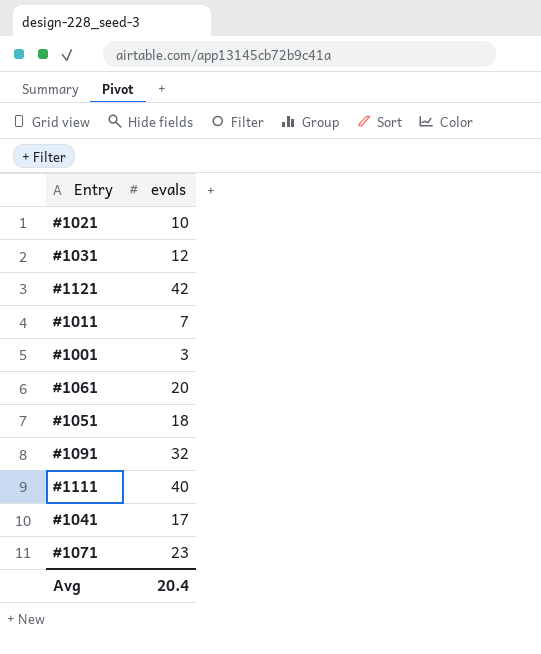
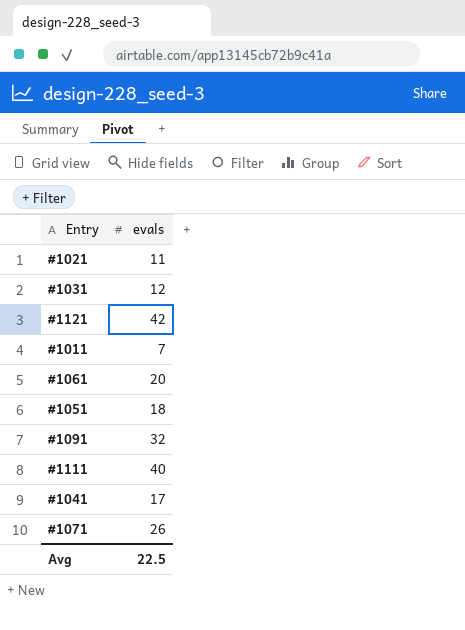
row #1001: 3 -> none
#1021 | evals: 10 -> 11
#1071 | evals: 23 -> 26
Avg | evals: 20.4 -> 22.5

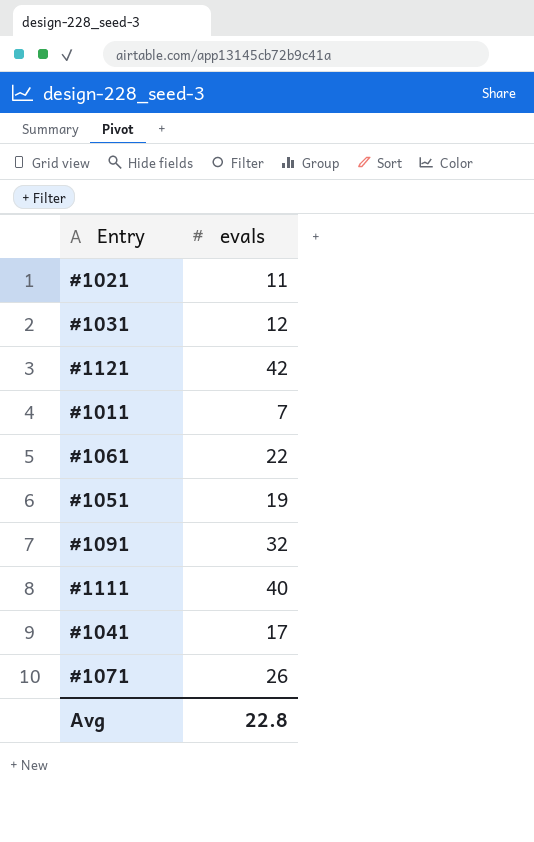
#1061 | evals: 20 -> 22
#1051 | evals: 18 -> 19
Avg | evals: 22.5 -> 22.8

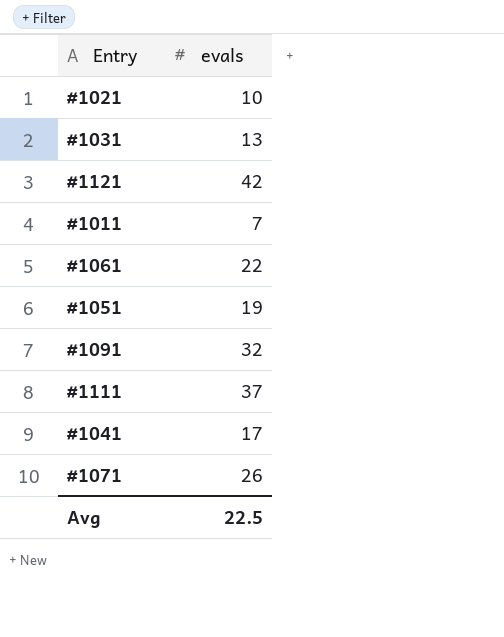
#1021 | evals: 11 -> 10
#1031 | evals: 12 -> 13
#1111 | evals: 40 -> 37
Avg | evals: 22.8 -> 22.5

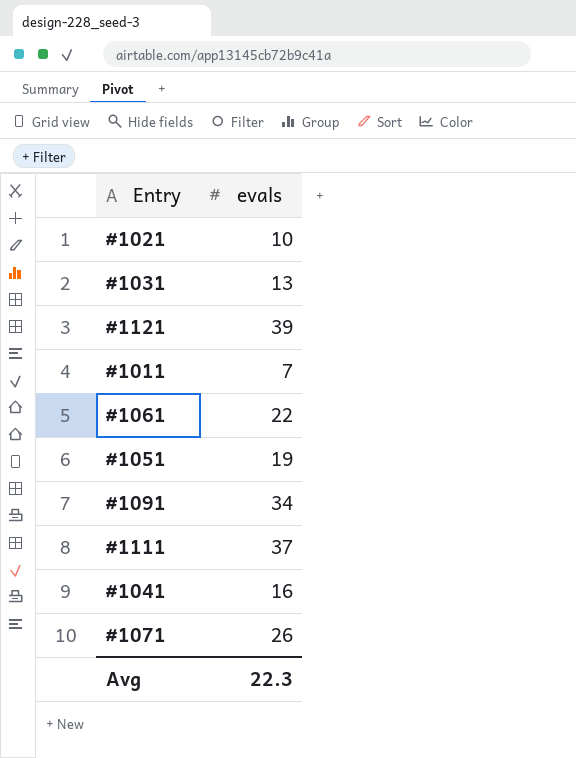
#1121 | evals: 42 -> 39
#1091 | evals: 32 -> 34
#1041 | evals: 17 -> 16
Avg | evals: 22.5 -> 22.3

